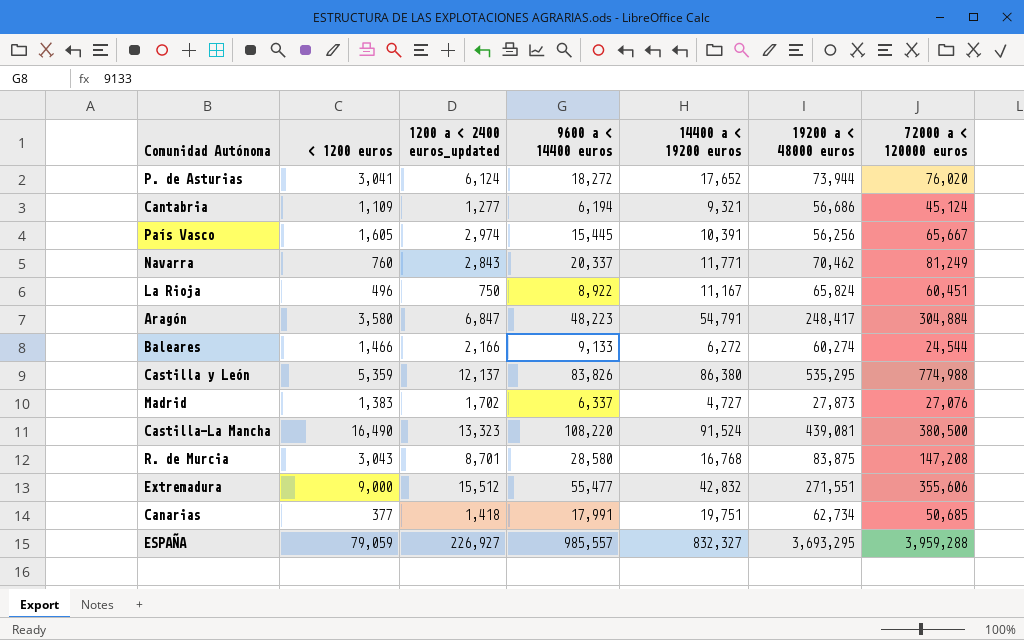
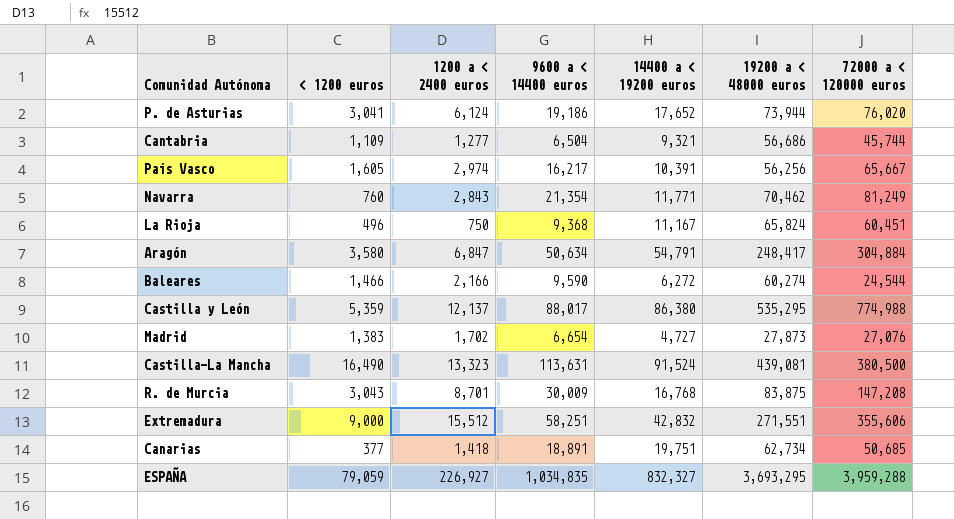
column name: 1200 a < 2400 euros_updated -> 1200 a < 2400 euros
P. de Asturias | 9600 a < 14400 euros: 18,272 -> 19,186
Cantabria | 9600 a < 14400 euros: 6,194 -> 6,504
Cantabria | 72000 a < 120000 euros: 45,124 -> 45,744
País Vasco | 9600 a < 14400 euros: 15,445 -> 16,217
Navarra | 9600 a < 14400 euros: 20,337 -> 21,354
La Rioja | 9600 a < 14400 euros: 8,922 -> 9,368
Aragón | 9600 a < 14400 euros: 48,223 -> 50,634
Baleares | 9600 a < 14400 euros: 9,133 -> 9,590
Castilla y León | 9600 a < 14400 euros: 83,826 -> 88,017
Madrid | 9600 a < 14400 euros: 6,337 -> 6,654
Castilla-La Mancha | 9600 a < 14400 euros: 108,220 -> 113,631
R. de Murcia | 9600 a < 14400 euros: 28,580 -> 30,009
Extremadura | 9600 a < 14400 euros: 55,477 -> 58,251
Canarias | 9600 a < 14400 euros: 17,991 -> 18,891
ESPAÑA | 9600 a < 14400 euros: 985,557 -> 1,034,835

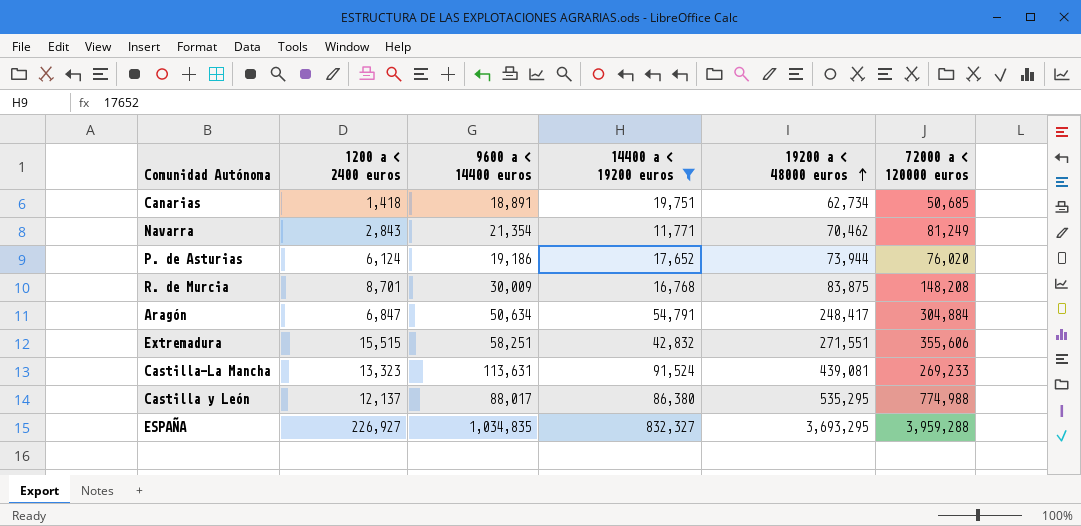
filter: none -> 14400 a < 19200 euros >= 11,771
row order: none -> 19200 a < 48000 euros ascending
column < 1200 euros | position: 2 -> none
R. de Murcia | 72000 a < 120000 euros: 147,208 -> 148,208
Extremadura | 1200 a < 2400 euros: 15,512 -> 15,515
Castilla-La Mancha | 72000 a < 120000 euros: 380,500 -> 269,233

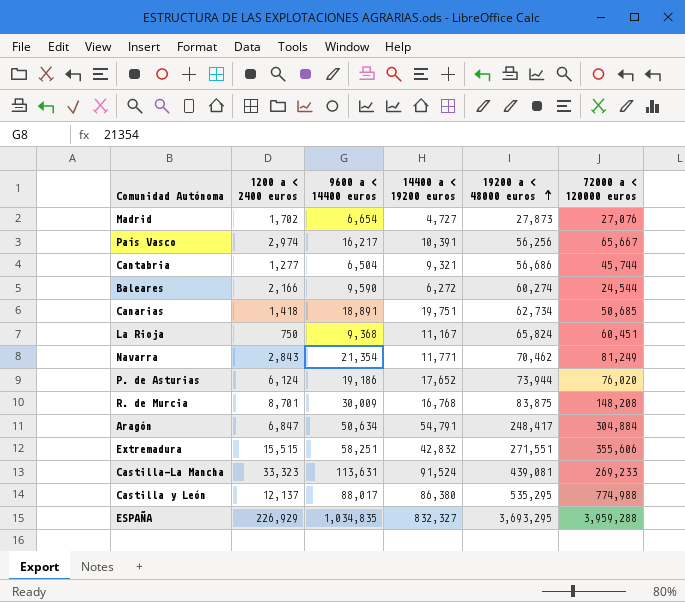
filter: 14400 a < 19200 euros >= 11,771 -> none
Castilla-La Mancha | 1200 a < 2400 euros: 13,323 -> 33,323
ESPAÑA | 1200 a < 2400 euros: 226,927 -> 226,929

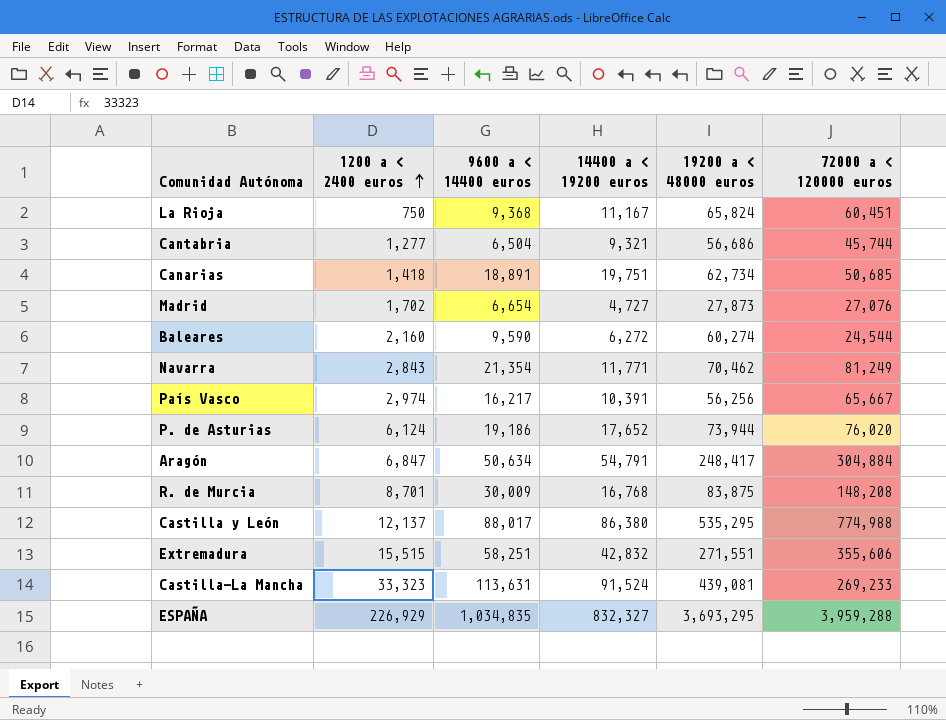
row order: 19200 a < 48000 euros ascending -> 1200 a < 2400 euros ascending
Baleares | 1200 a < 2400 euros: 2,166 -> 2,160

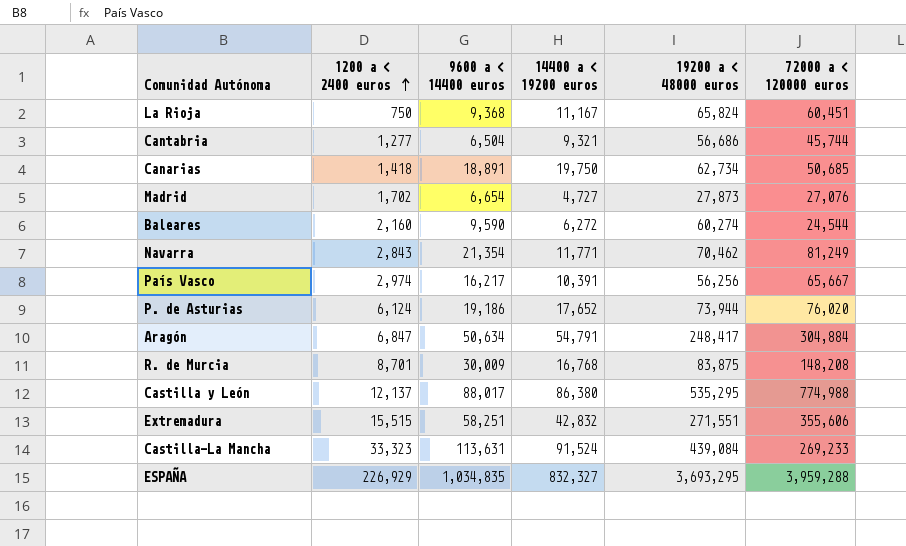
Canarias | 14400 a < 19200 euros: 19,751 -> 19,750
Castilla-La Mancha | 19200 a < 48000 euros: 439,081 -> 439,084

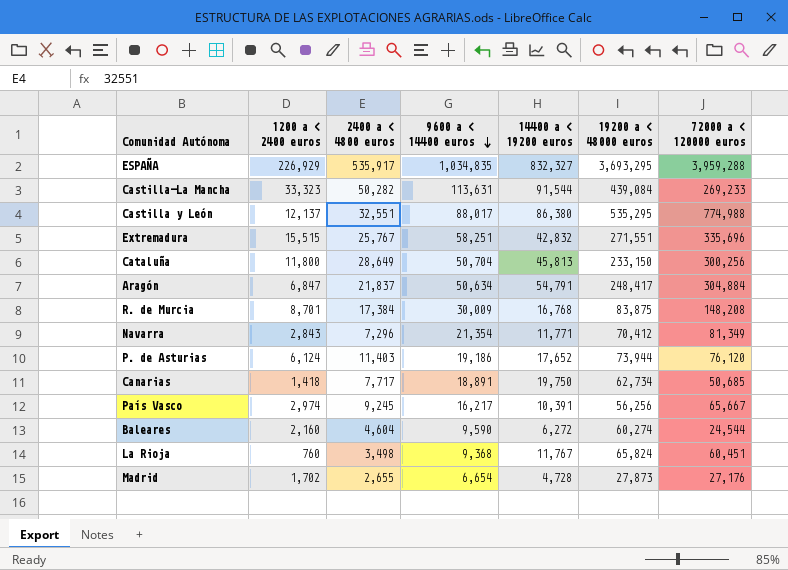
row order: 1200 a < 2400 euros ascending -> 9600 a < 14400 euros descending
column 2400 a < 4800 euros | position: none -> 3
row Cantabria: 1,277 | 6,504 | 9,321 | 56,686 | 45,744 -> none
Castilla-La Mancha | 14400 a < 19200 euros: 91,524 -> 91,544
Extremadura | 72000 a < 120000 euros: 355,606 -> 335,696
row Cataluña: none -> 11,800 | 28,649 | 50,704 | 45,813 | 233,150 | 300,256
Navarra | 19200 a < 48000 euros: 70,462 -> 70,412
Navarra | 72000 a < 120000 euros: 81,249 -> 81,349
P. de Asturias | 72000 a < 120000 euros: 76,020 -> 76,120
La Rioja | 1200 a < 2400 euros: 750 -> 760
La Rioja | 14400 a < 19200 euros: 11,167 -> 11,767
Madrid | 14400 a < 19200 euros: 4,727 -> 4,728
Madrid | 72000 a < 120000 euros: 27,076 -> 27,176

